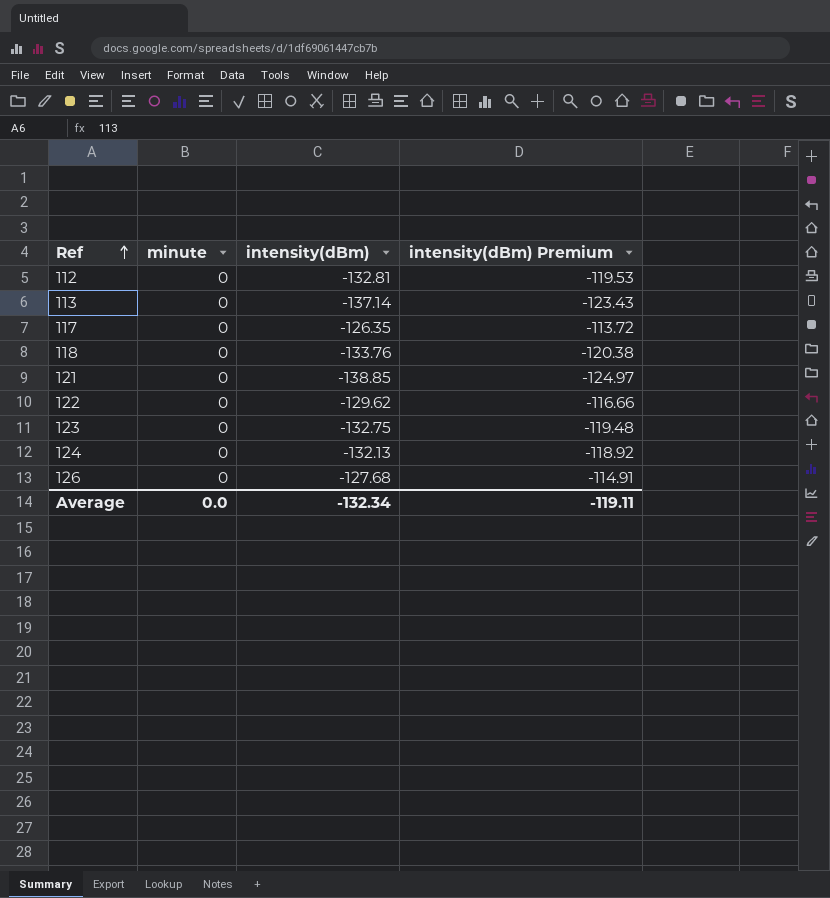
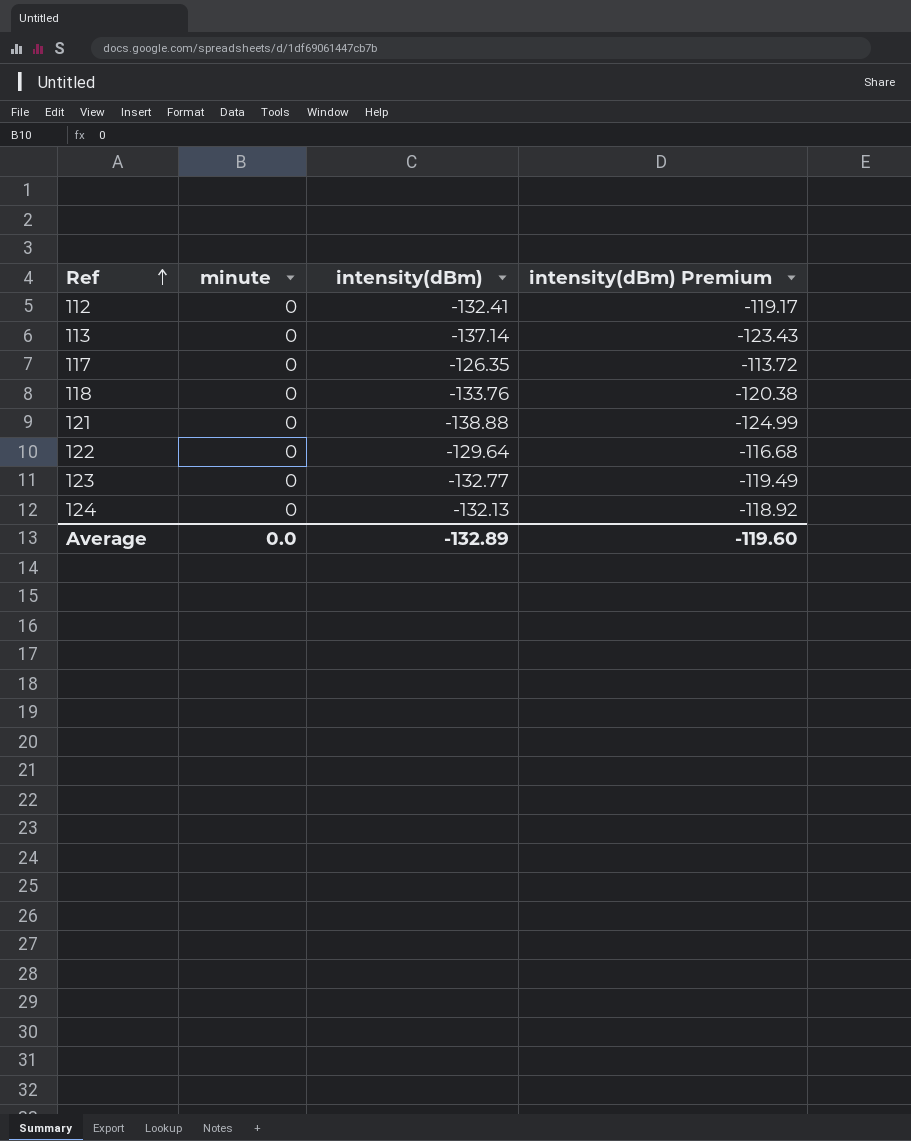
row 126: 0 | -127.68 | -114.91 -> none
112 | intensity(dBm): -132.81 -> -132.41
112 | intensity(dBm) Premium: -119.53 -> -119.17
121 | intensity(dBm): -138.85 -> -138.88
121 | intensity(dBm) Premium: -124.97 -> -124.99
122 | intensity(dBm): -129.62 -> -129.64
122 | intensity(dBm) Premium: -116.66 -> -116.68
123 | intensity(dBm): -132.75 -> -132.77
123 | intensity(dBm) Premium: -119.48 -> -119.49
Average | intensity(dBm): -132.34 -> -132.89
Average | intensity(dBm) Premium: -119.11 -> -119.60

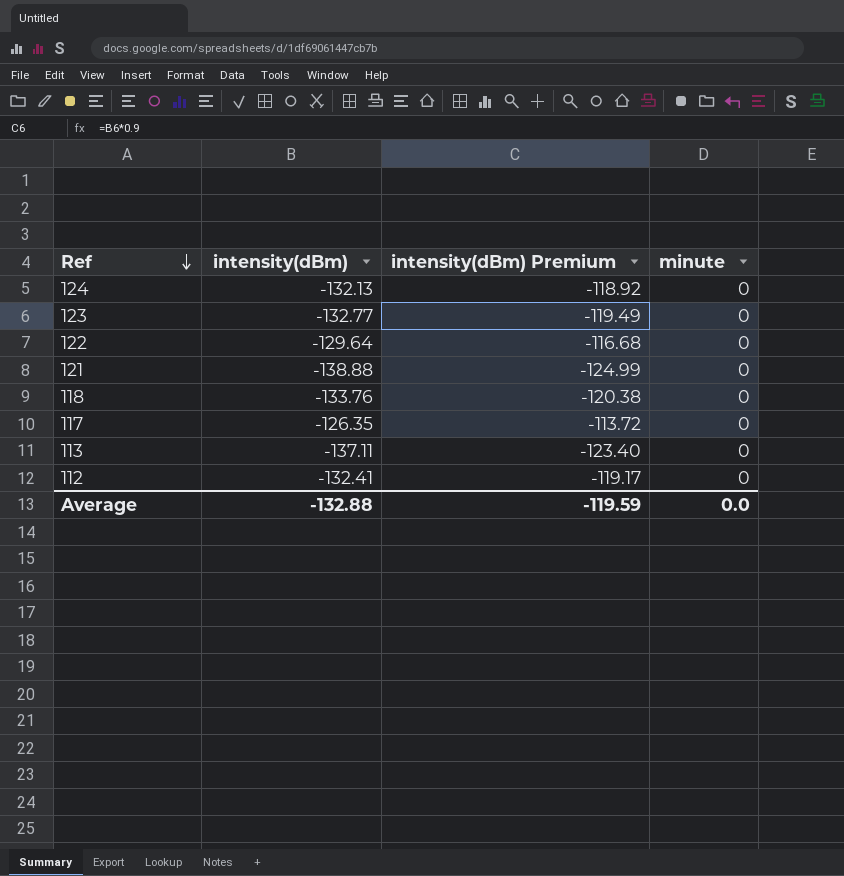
row order: Ref ascending -> Ref descending
column minute | position: 2 -> 4
113 | intensity(dBm): -137.14 -> -137.11
113 | intensity(dBm) Premium: -123.43 -> -123.40
Average | intensity(dBm): -132.89 -> -132.88
Average | intensity(dBm) Premium: -119.60 -> -119.59

